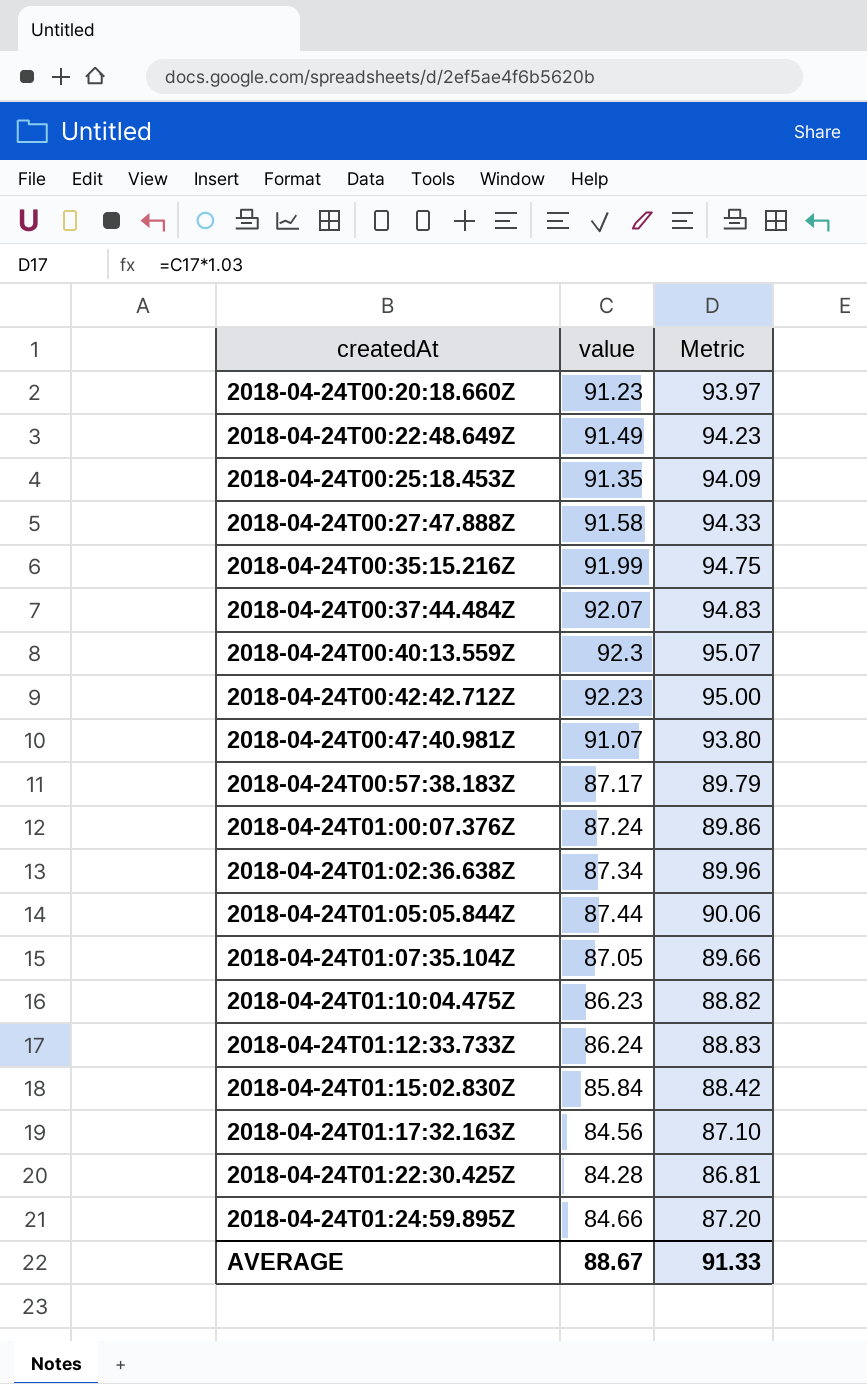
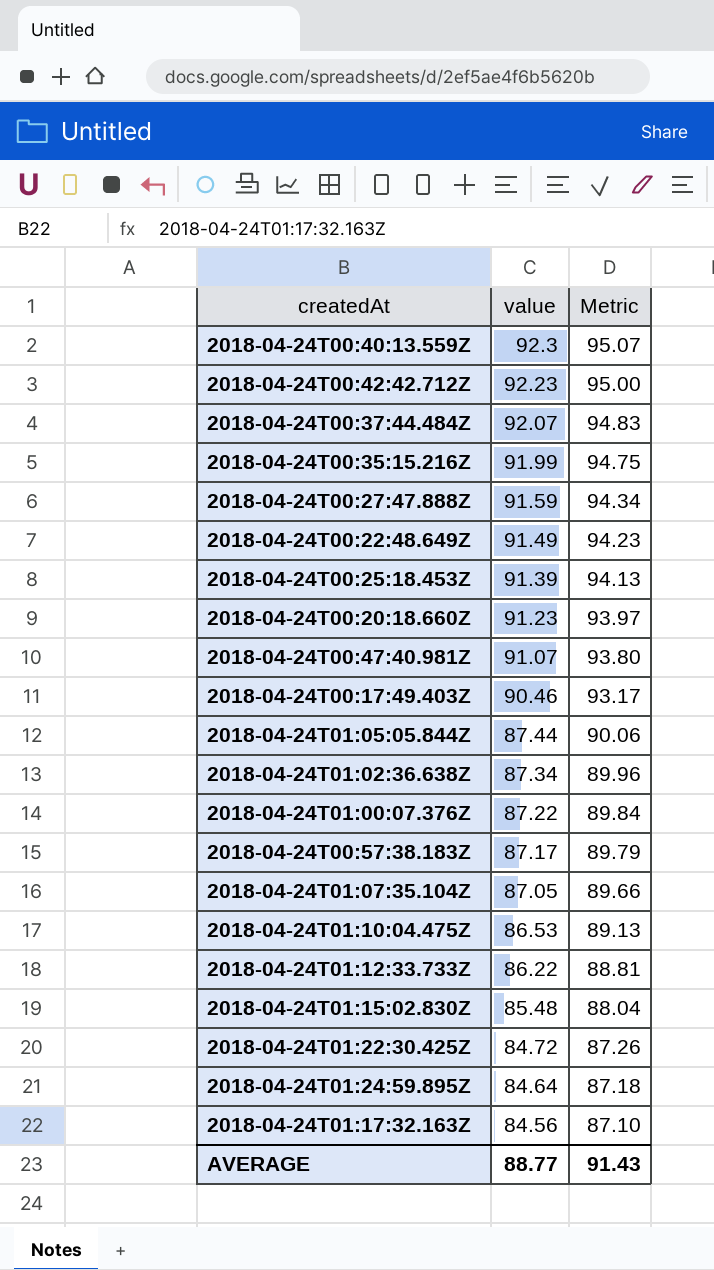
row order: createdAt ascending -> value descending
2018-04-24T00:27:47.888Z | value: 91.58 -> 91.59
2018-04-24T00:27:47.888Z | Metric: 94.33 -> 94.34
2018-04-24T00:25:18.453Z | value: 91.35 -> 91.39
2018-04-24T00:25:18.453Z | Metric: 94.09 -> 94.13
row 2018-04-24T00:17:49.403Z: none -> 90.46 | 93.17
2018-04-24T01:00:07.376Z | value: 87.24 -> 87.22
2018-04-24T01:00:07.376Z | Metric: 89.86 -> 89.84
2018-04-24T01:10:04.475Z | value: 86.23 -> 86.53
2018-04-24T01:10:04.475Z | Metric: 88.82 -> 89.13
2018-04-24T01:12:33.733Z | value: 86.24 -> 86.22
2018-04-24T01:12:33.733Z | Metric: 88.83 -> 88.81
2018-04-24T01:15:02.830Z | value: 85.84 -> 85.48
2018-04-24T01:15:02.830Z | Metric: 88.42 -> 88.04
2018-04-24T01:22:30.425Z | value: 84.28 -> 84.72
2018-04-24T01:22:30.425Z | Metric: 86.81 -> 87.26
2018-04-24T01:24:59.895Z | value: 84.66 -> 84.64
2018-04-24T01:24:59.895Z | Metric: 87.20 -> 87.18
AVERAGE | value: 88.67 -> 88.77
AVERAGE | Metric: 91.33 -> 91.43

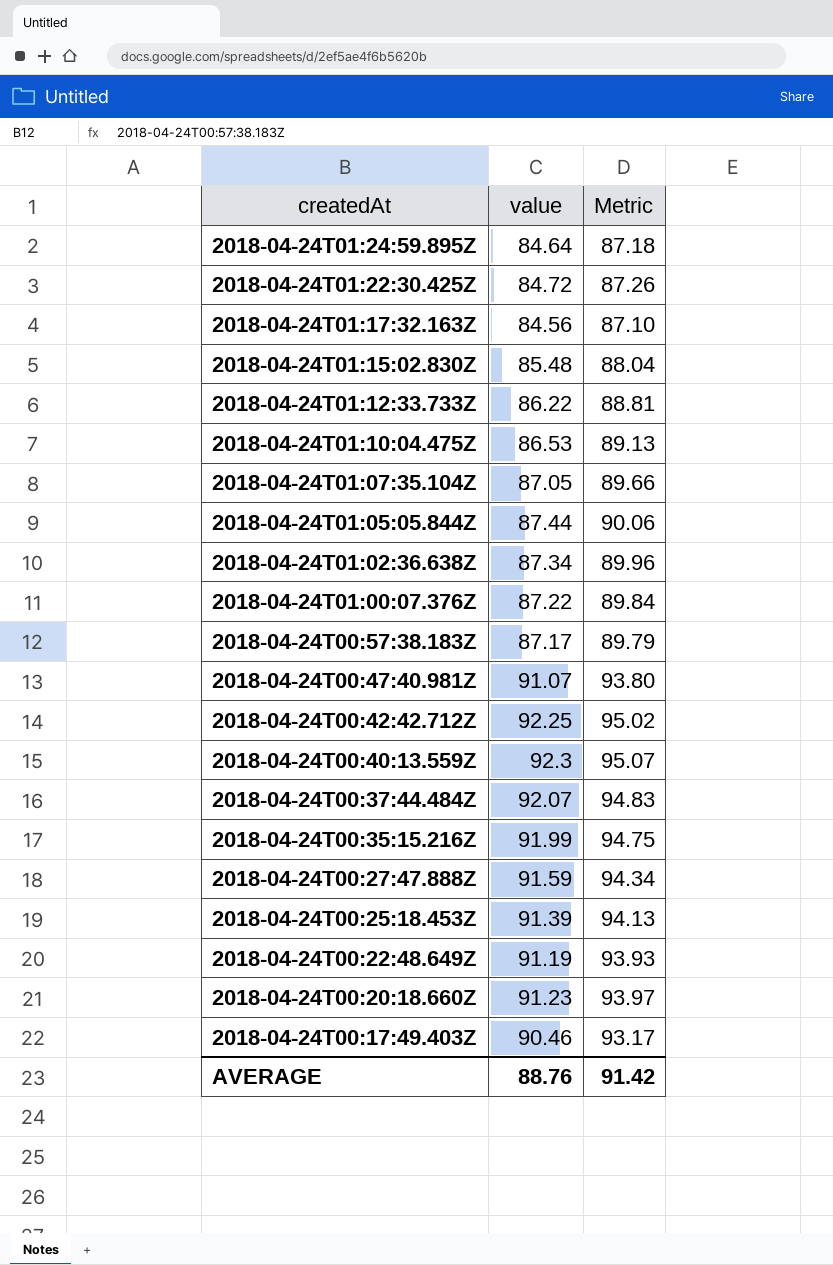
row order: value descending -> createdAt descending
2018-04-24T00:42:42.712Z | value: 92.23 -> 92.25
2018-04-24T00:42:42.712Z | Metric: 95.00 -> 95.02
2018-04-24T00:22:48.649Z | value: 91.49 -> 91.19
2018-04-24T00:22:48.649Z | Metric: 94.23 -> 93.93
AVERAGE | value: 88.77 -> 88.76
AVERAGE | Metric: 91.43 -> 91.42

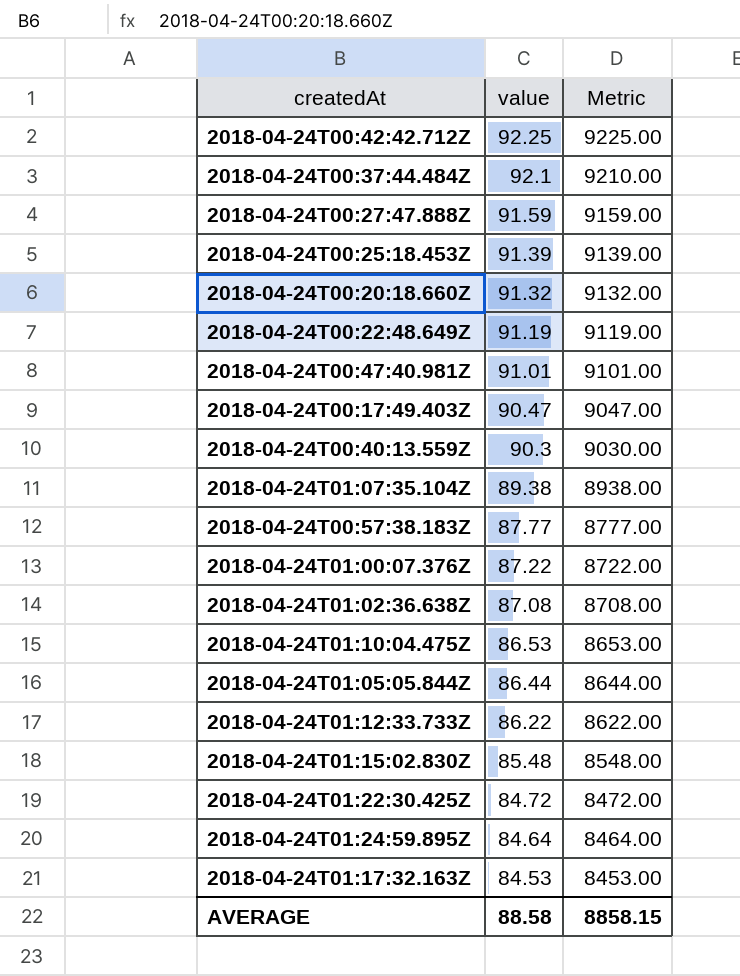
row order: createdAt descending -> value descending
column Metric | formula: [value] * 1.03 -> [value] * 100
row 2018-04-24T00:35:15.216Z: 91.99 | 94.75 -> none
2018-04-24T00:37:44.484Z | value: 92.07 -> 92.1
2018-04-24T00:20:18.660Z | value: 91.23 -> 91.32
2018-04-24T00:47:40.981Z | value: 91.07 -> 91.01
2018-04-24T00:17:49.403Z | value: 90.46 -> 90.47
2018-04-24T00:40:13.559Z | value: 92.3 -> 90.3
2018-04-24T01:07:35.104Z | value: 87.05 -> 89.38
2018-04-24T00:57:38.183Z | value: 87.17 -> 87.77
2018-04-24T01:02:36.638Z | value: 87.34 -> 87.08
2018-04-24T01:05:05.844Z | value: 87.44 -> 86.44
2018-04-24T01:17:32.163Z | value: 84.56 -> 84.53
AVERAGE | value: 88.76 -> 88.58
AVERAGE | Metric: 91.42 -> 8858.15

